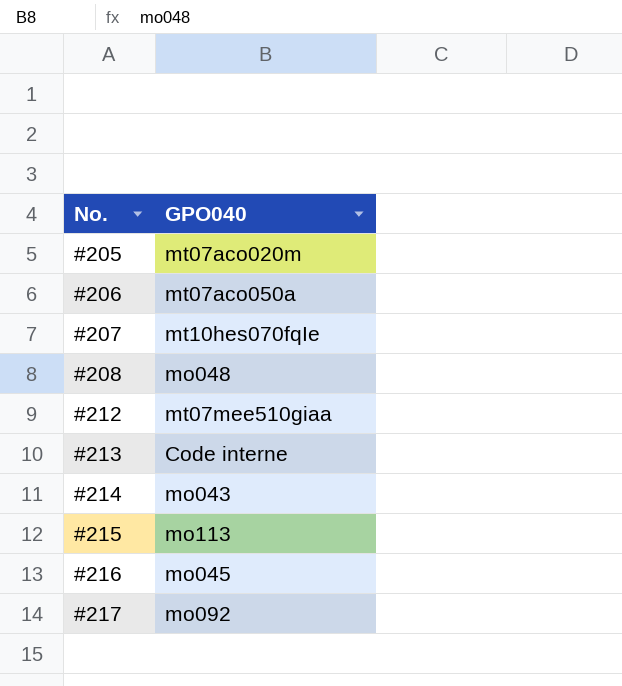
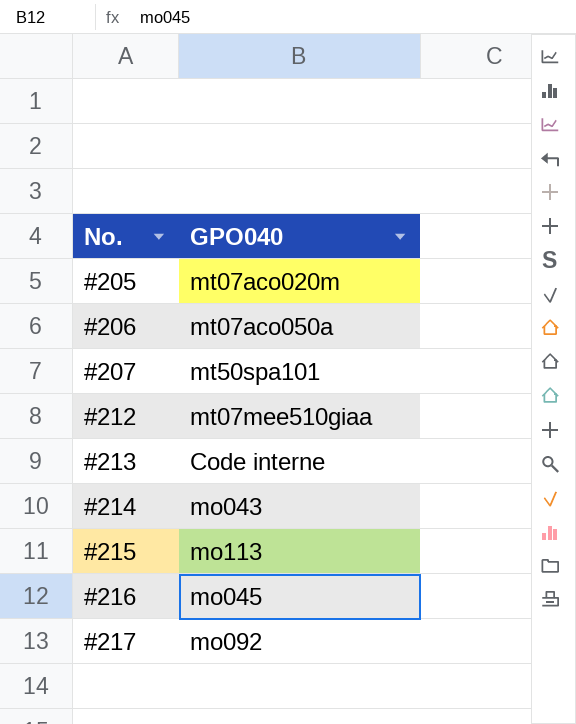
row #208: mo048 -> none
#207 | GPO040: mt10hes070fqIe -> mt50spa101

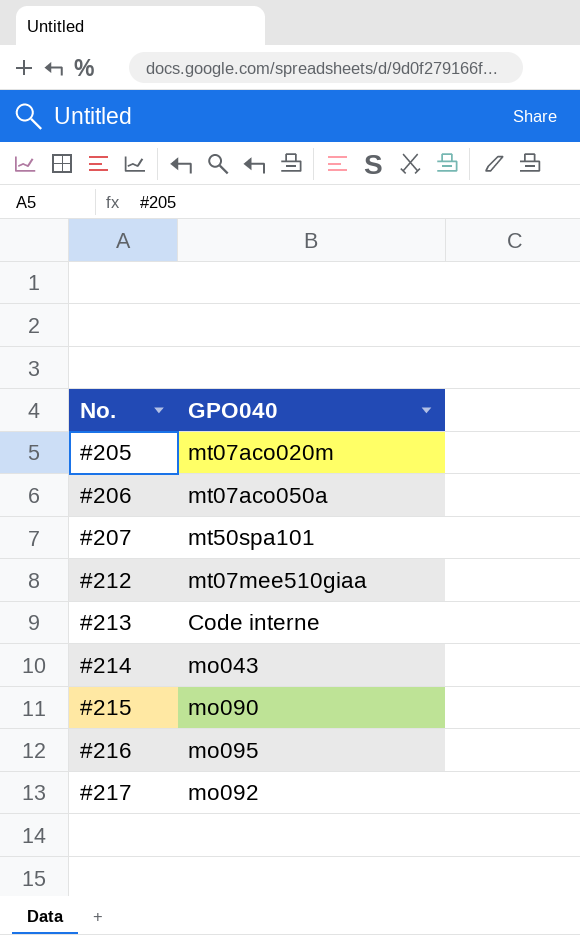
#215 | GPO040: mo113 -> mo090
#216 | GPO040: mo045 -> mo095

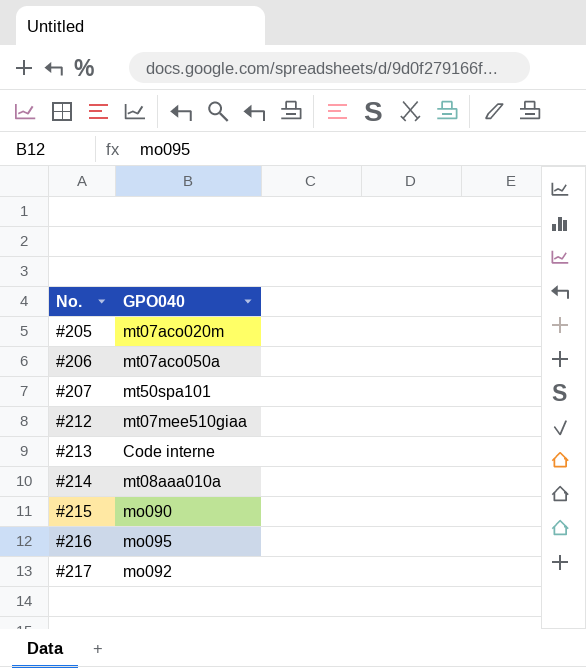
#214 | GPO040: mo043 -> mt08aaa010a

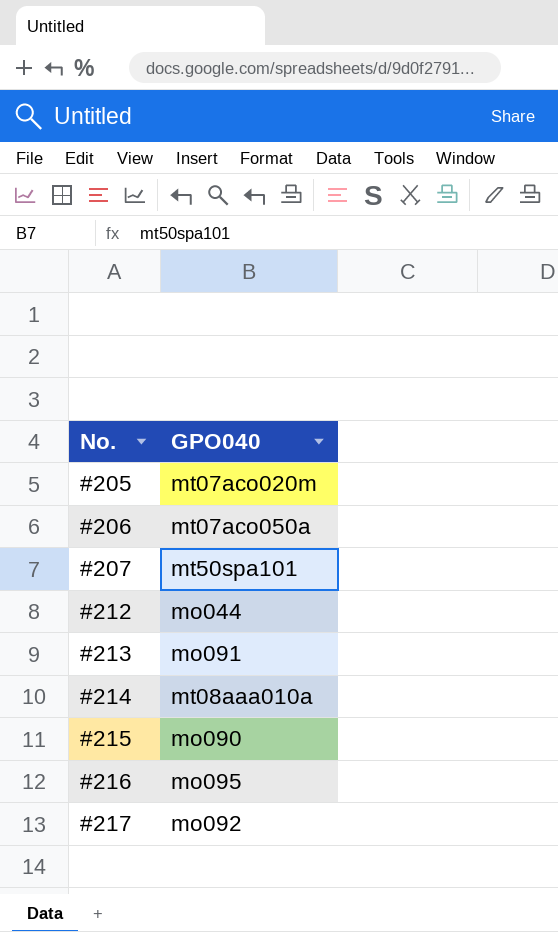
#212 | GPO040: mt07mee510giaa -> mo044
#213 | GPO040: Code interne -> mo091

